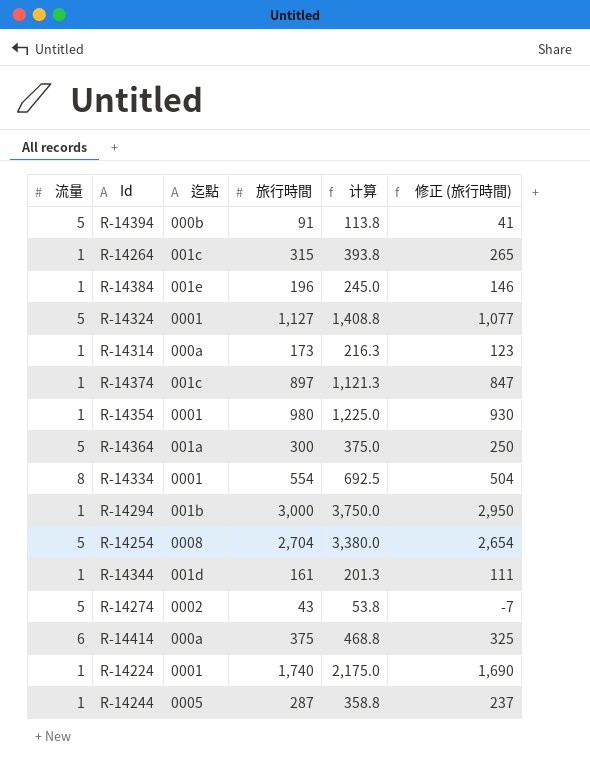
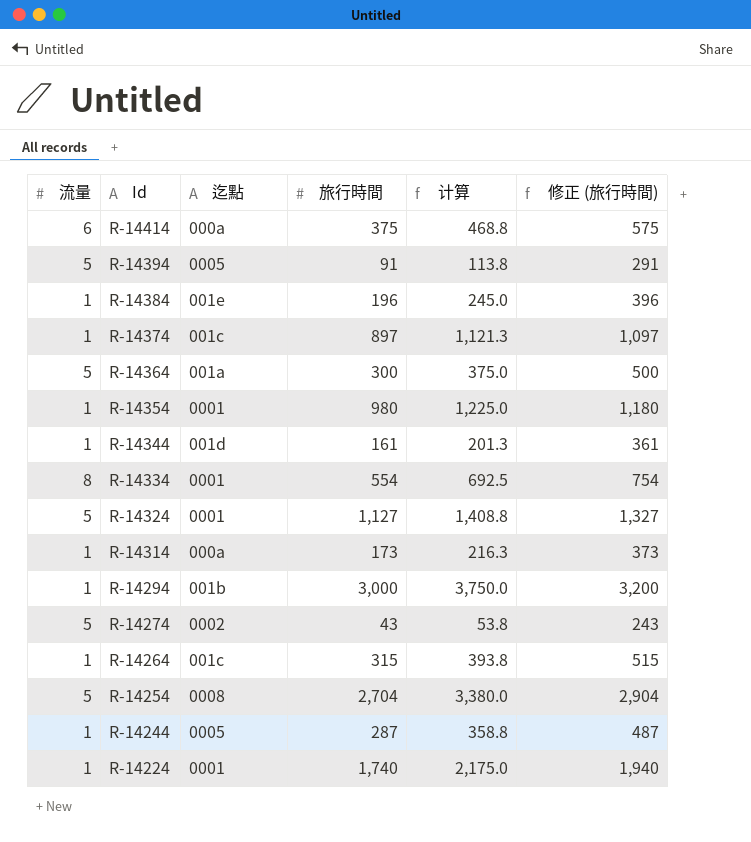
row order: none -> Id descending
column 修正 (旅行時間) | formula: [旅行時間] - 50 -> [旅行時間] + 200
R-14394 | 迄點: 000b -> 0005

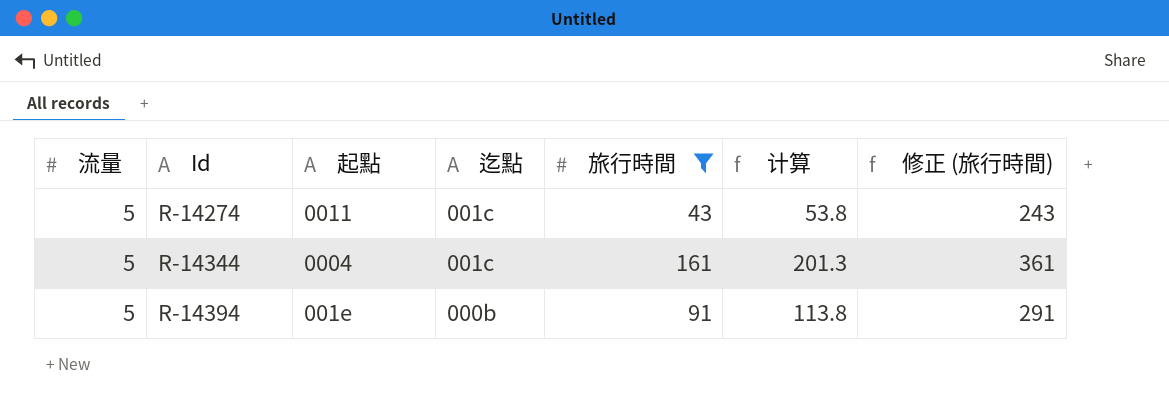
filter: none -> 旅行時間 <= 161
row order: Id descending -> Id ascending
column 起點 | position: none -> 3
R-14274 | 迄點: 0002 -> 001c
R-14344 | 流量: 1 -> 5
R-14344 | 迄點: 001d -> 001c
R-14394 | 迄點: 0005 -> 000b

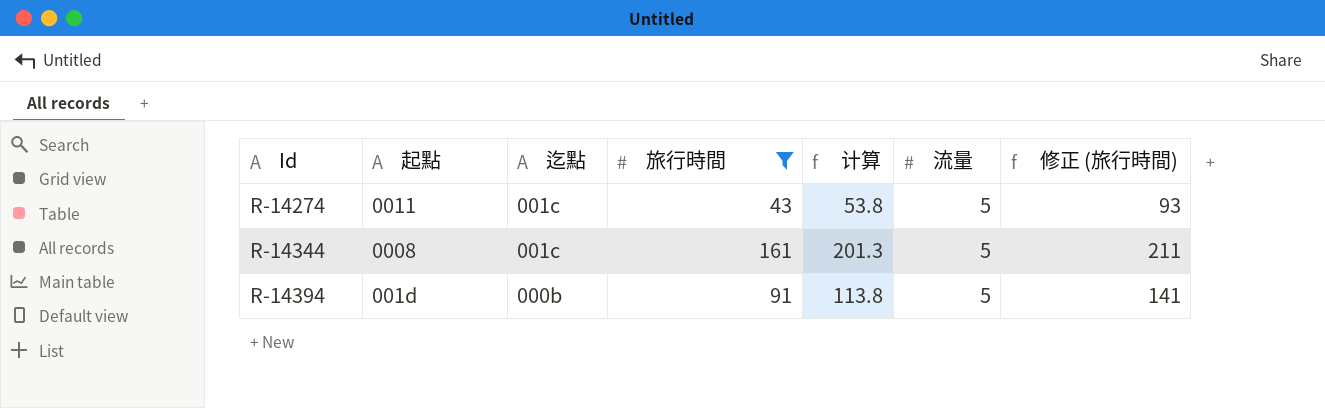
column 流量 | position: 1 -> 6
column 修正 (旅行時間) | formula: [旅行時間] + 200 -> [旅行時間] + 50
R-14344 | 起點: 0004 -> 0008
R-14394 | 起點: 001e -> 001d

